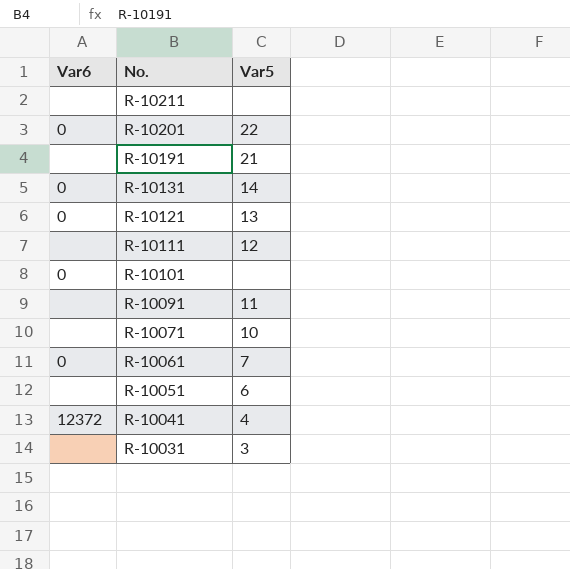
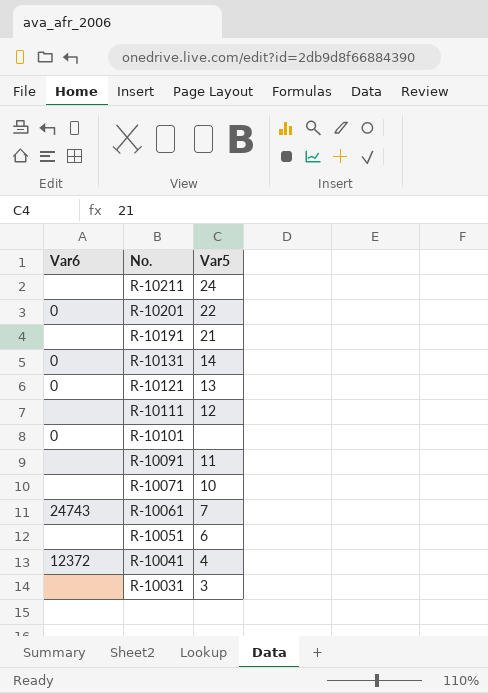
R-10211 | Var5: none -> 24
R-10061 | Var6: 0 -> 24743

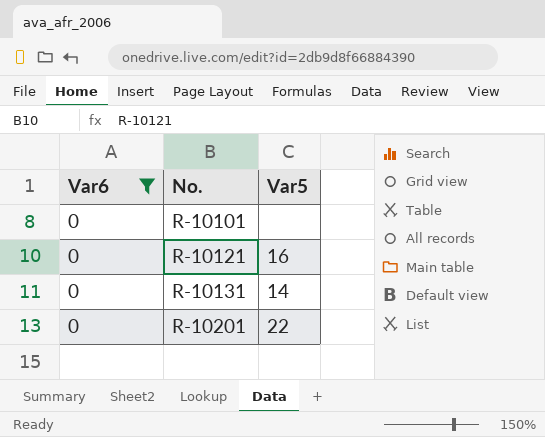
filter: none -> Var6 = 0
row order: No. descending -> No. ascending
R-10121 | Var5: 13 -> 16

